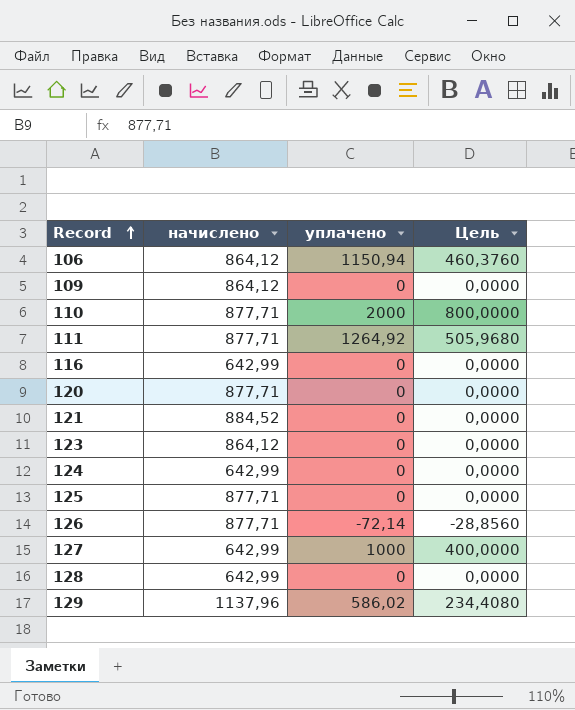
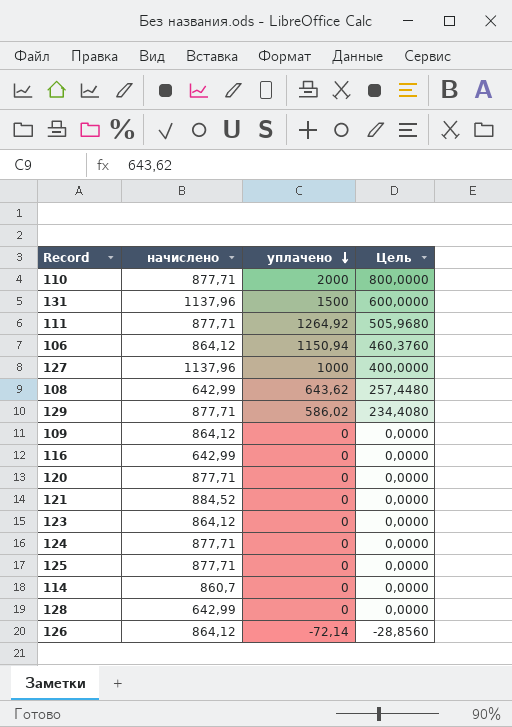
row order: Record ascending -> уплачено descending
row 131: none -> 1137,96 | 1500 | 600,0000
127 | начислено: 642,99 -> 1137,96
row 108: none -> 642,99 | 643,62 | 257,4480
129 | начислено: 1137,96 -> 877,71
124 | начислено: 642,99 -> 877,71
row 114: none -> 860,7 | 0 | 0,0000
126 | начислено: 877,71 -> 864,12

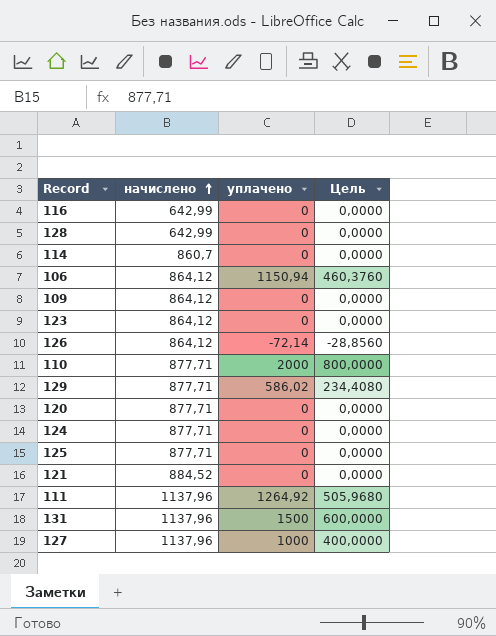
row order: уплачено descending -> начислено ascending
row 108: 642,99 | 643,62 | 257,4480 -> none
111 | начислено: 877,71 -> 1137,96

